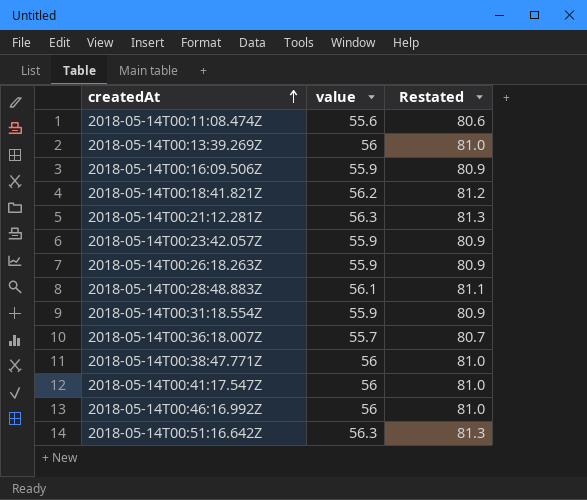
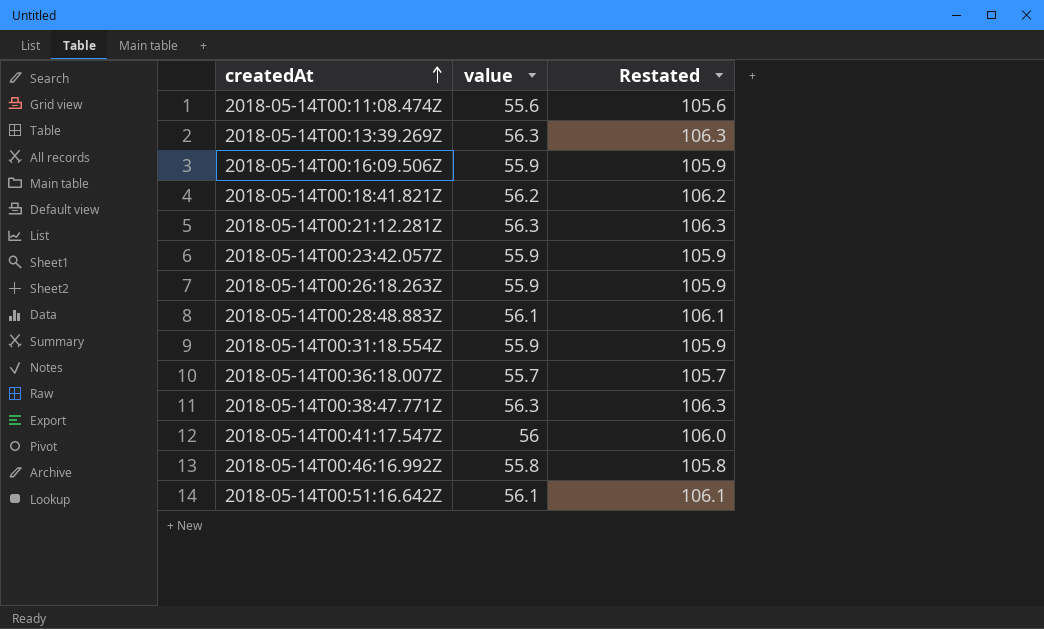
column Restated | formula: [value] + 25 -> [value] + 50
2018-05-14T00:13:39.269Z | value: 56 -> 56.3
2018-05-14T00:38:47.771Z | value: 56 -> 56.3
2018-05-14T00:46:16.992Z | value: 56 -> 55.8
2018-05-14T00:51:16.642Z | value: 56.3 -> 56.1

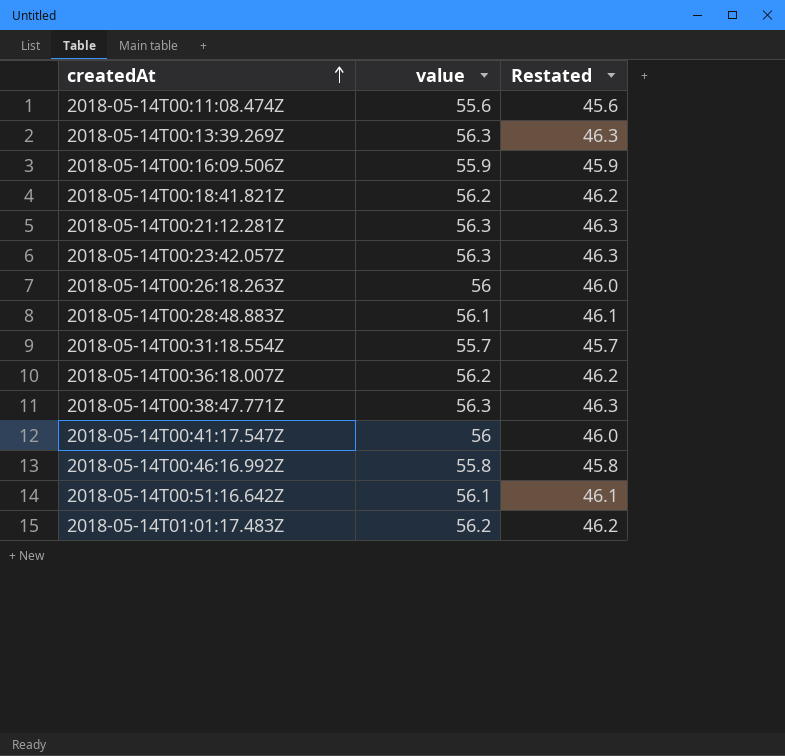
column Restated | formula: [value] + 50 -> [value] - 10
2018-05-14T00:23:42.057Z | value: 55.9 -> 56.3
2018-05-14T00:26:18.263Z | value: 55.9 -> 56
2018-05-14T00:31:18.554Z | value: 55.9 -> 55.7
2018-05-14T00:36:18.007Z | value: 55.7 -> 56.2
row 2018-05-14T01:01:17.483Z: none -> 56.2 | 46.2

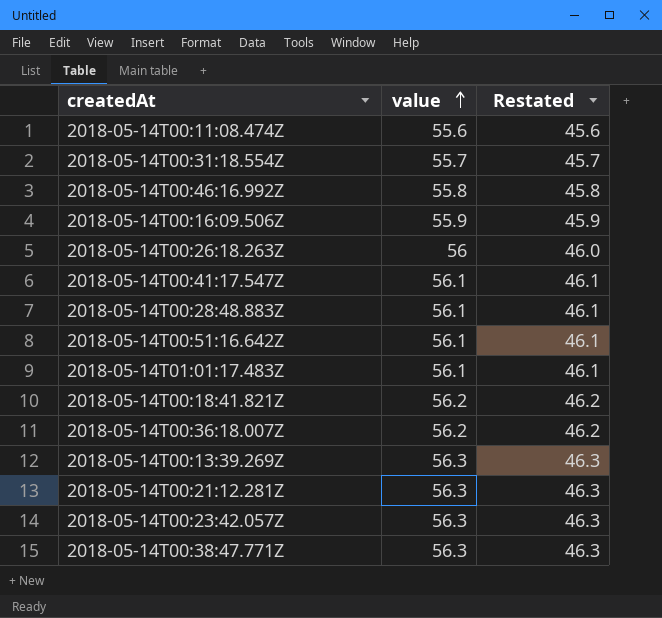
row order: createdAt ascending -> value ascending
2018-05-14T00:41:17.547Z | value: 56 -> 56.1
2018-05-14T00:41:17.547Z | Restated: 46.0 -> 46.1
2018-05-14T01:01:17.483Z | value: 56.2 -> 56.1
2018-05-14T01:01:17.483Z | Restated: 46.2 -> 46.1

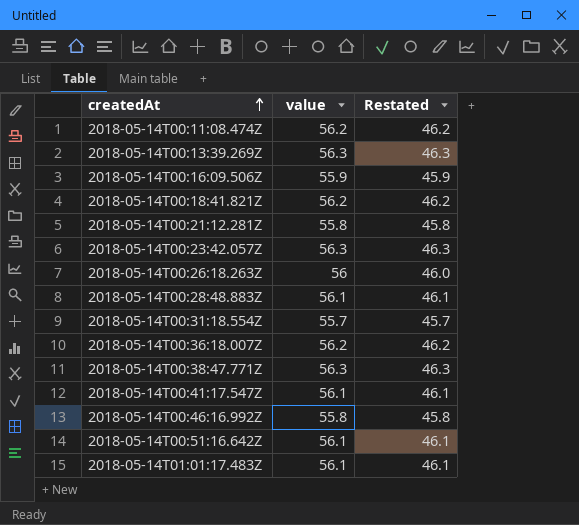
row order: value ascending -> createdAt ascending
2018-05-14T00:11:08.474Z | value: 55.6 -> 56.2
2018-05-14T00:11:08.474Z | Restated: 45.6 -> 46.2
2018-05-14T00:21:12.281Z | value: 56.3 -> 55.8
2018-05-14T00:21:12.281Z | Restated: 46.3 -> 45.8

